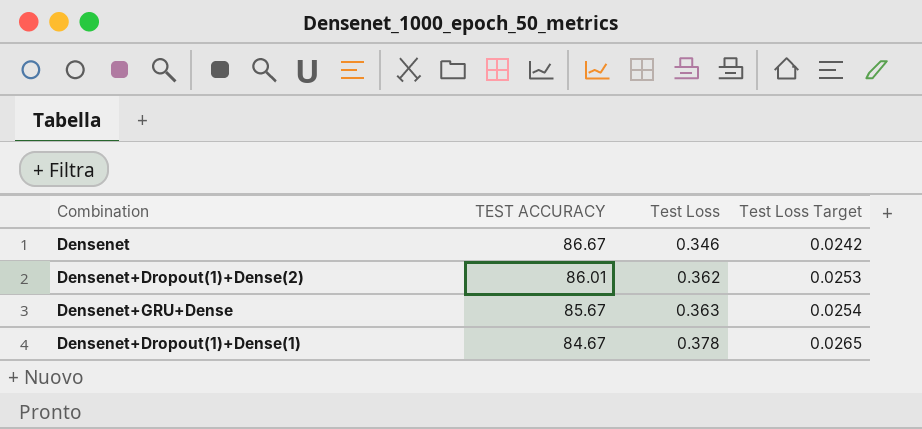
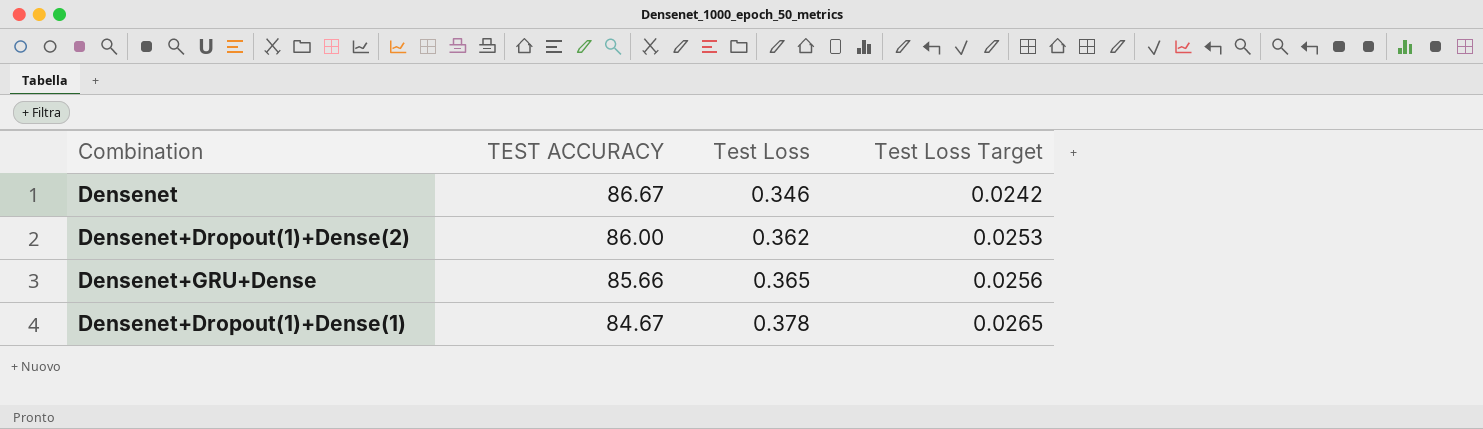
Densenet+Dropout(1)+Dense(2) | TEST ACCURACY: 86.01 -> 86.00
Densenet+GRU+Dense | TEST ACCURACY: 85.67 -> 85.66
Densenet+GRU+Dense | Test Loss: 0.363 -> 0.365
Densenet+GRU+Dense | Test Loss Target: 0.0254 -> 0.0256

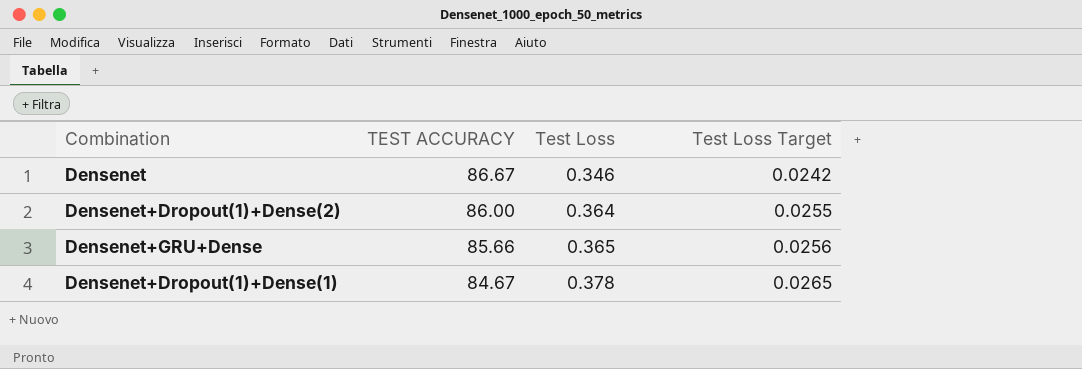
Densenet+Dropout(1)+Dense(2) | Test Loss: 0.362 -> 0.364
Densenet+Dropout(1)+Dense(2) | Test Loss Target: 0.0253 -> 0.0255

